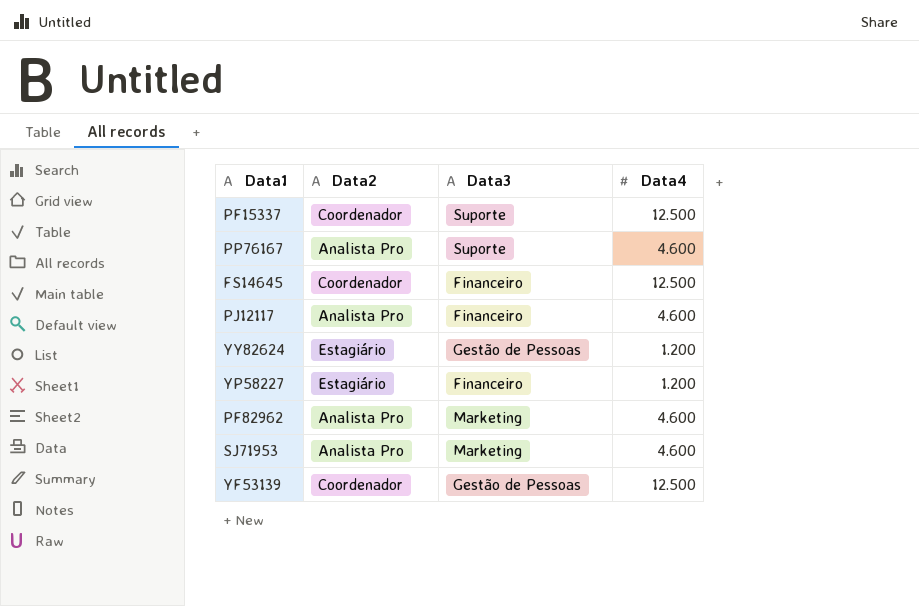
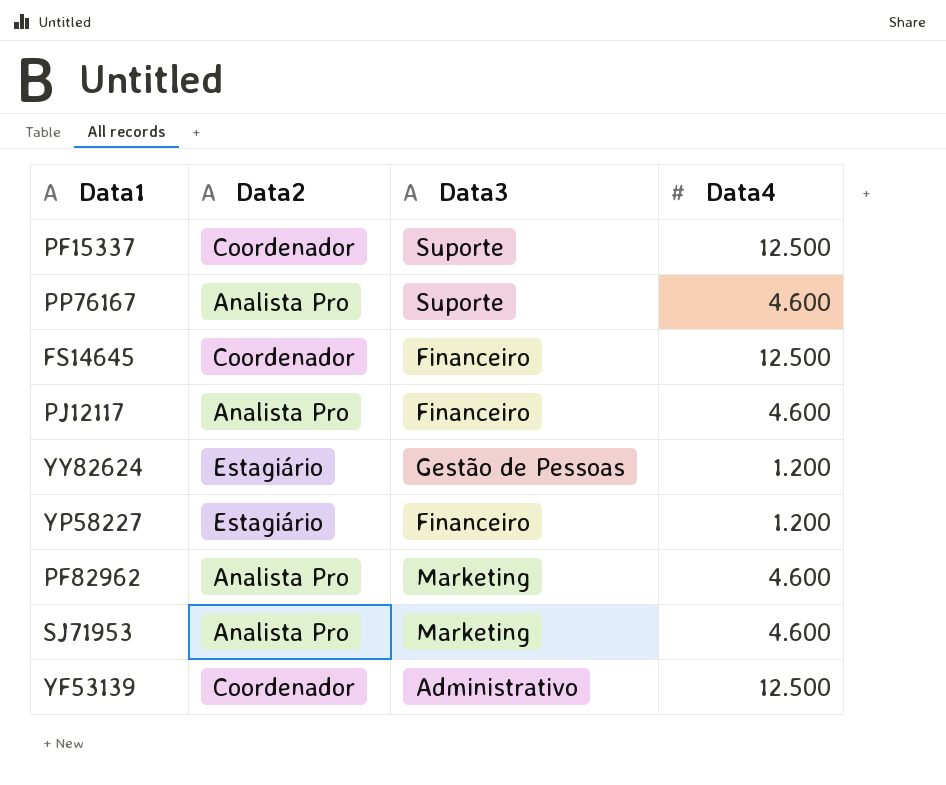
YF53139 | Data3: Gestão de Pessoas -> Administrativo

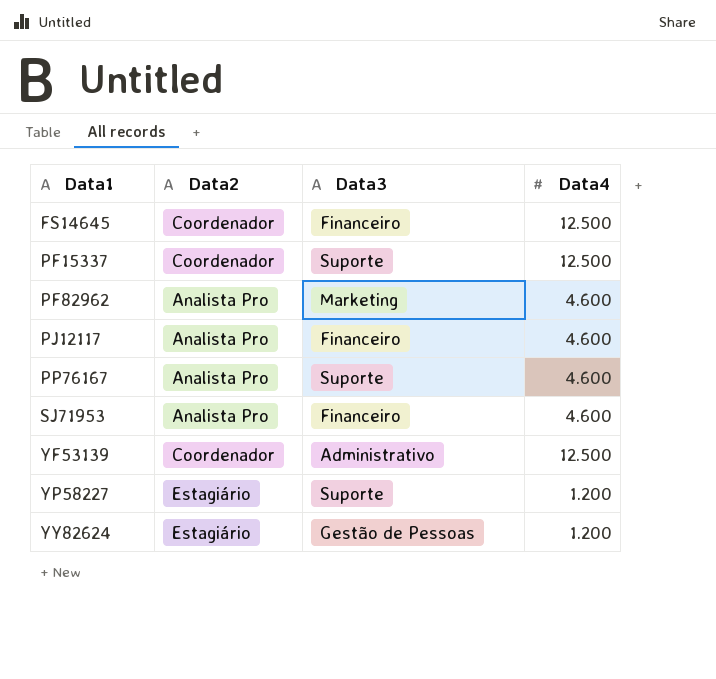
row order: none -> Data1 ascending
SJ71953 | Data3: Marketing -> Financeiro
YP58227 | Data3: Financeiro -> Suporte

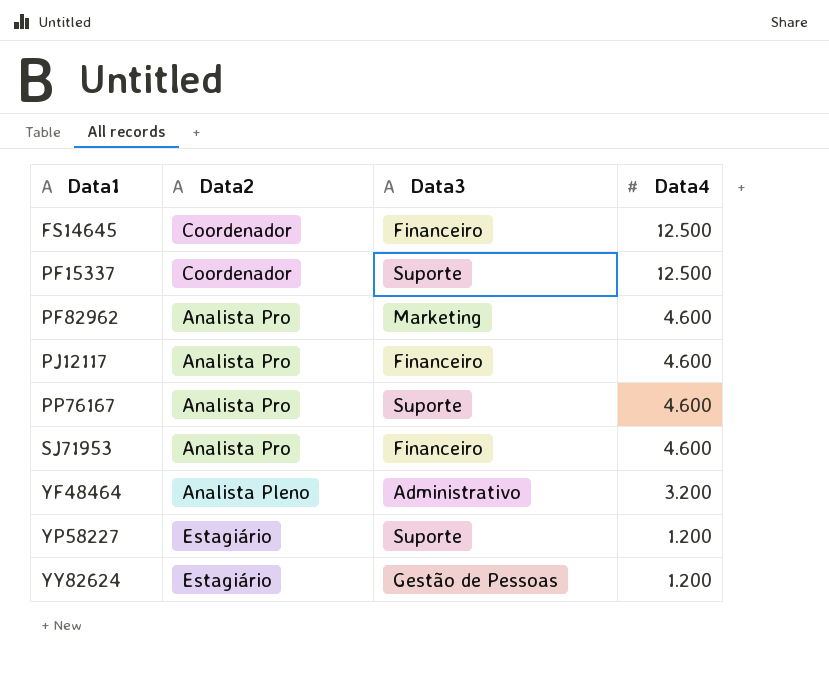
row YF53139: Coordenador | Administrativo | 12.500 -> none
row YF48464: none -> Analista Pleno | Administrativo | 3.200

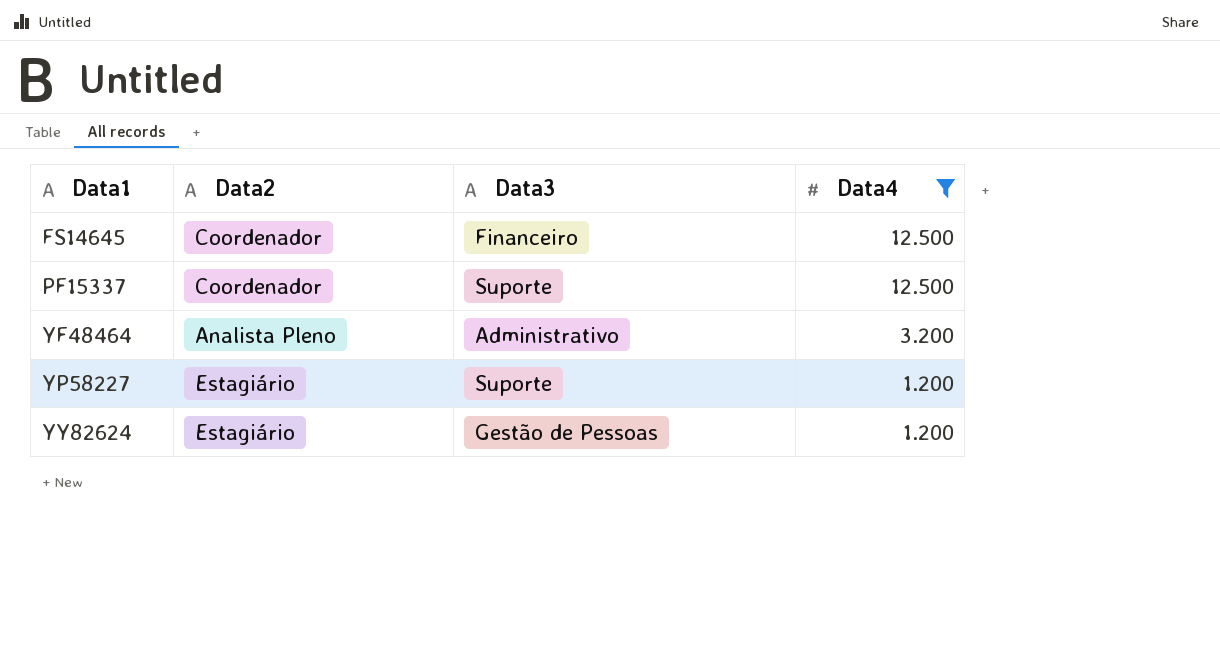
filter: none -> Data4 != 4.600

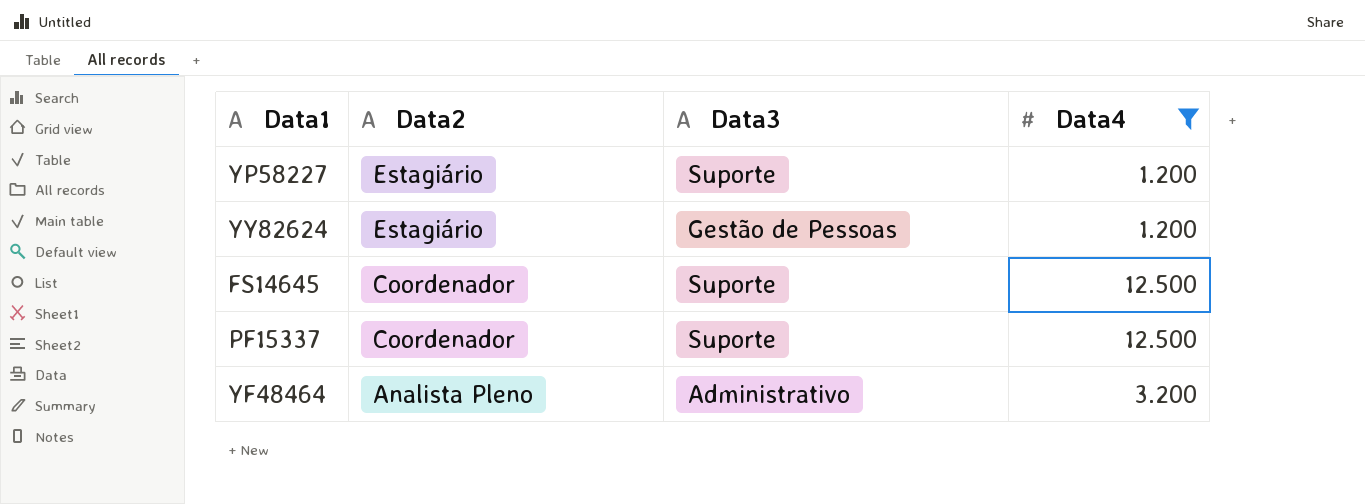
row order: Data1 ascending -> Data2 descending
FS14645 | Data3: Financeiro -> Suporte

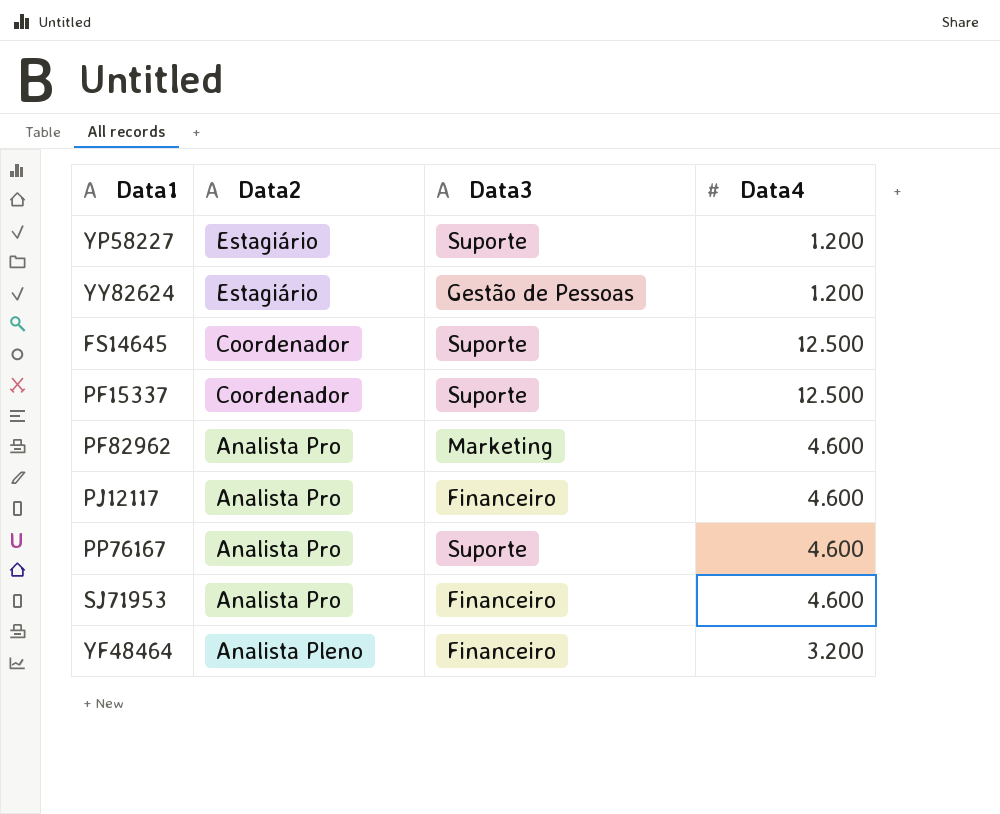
filter: Data4 != 4.600 -> none
YF48464 | Data3: Administrativo -> Financeiro

